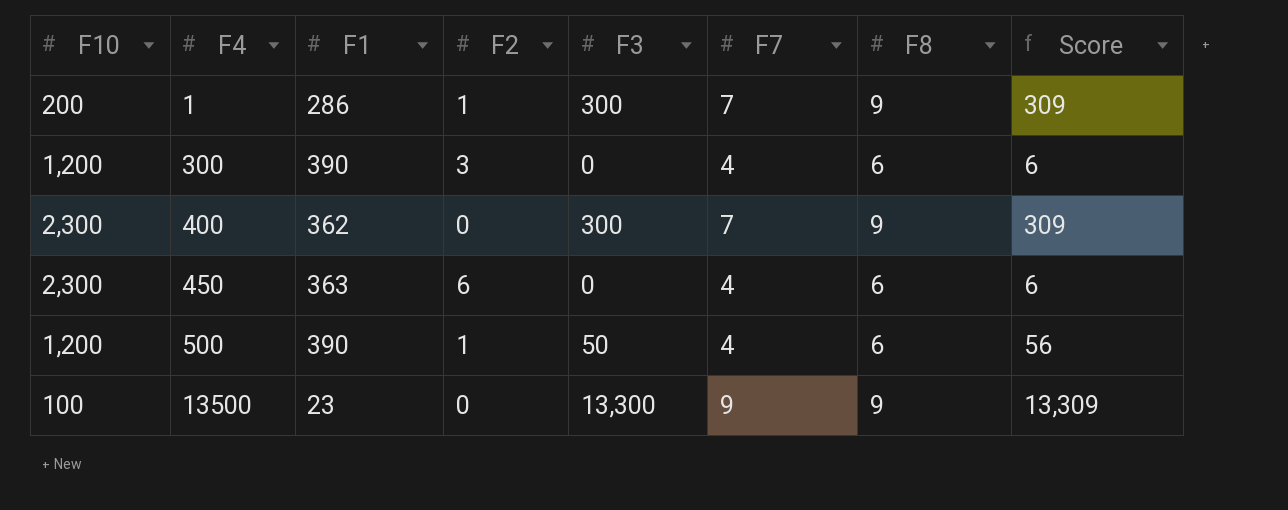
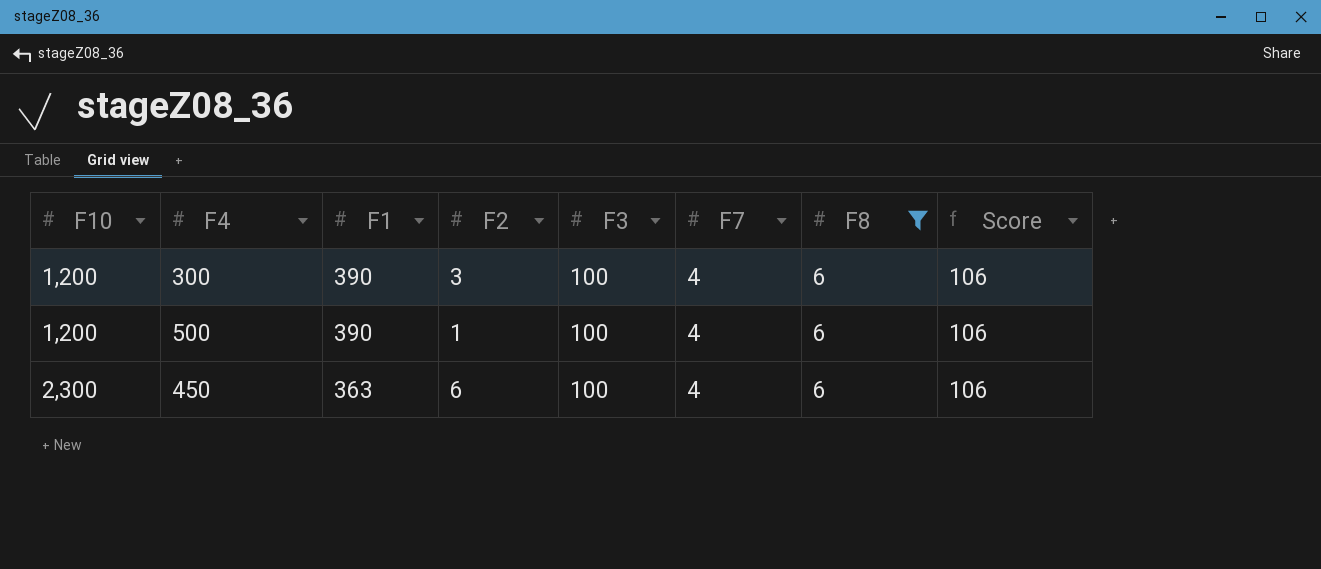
filter: none -> F8 = 6
row order: F4 ascending -> F10 ascending
300 | F3: 0 -> 100
300 | Score: 6 -> 106
500 | F3: 50 -> 100
500 | Score: 56 -> 106
450 | F3: 0 -> 100
450 | Score: 6 -> 106

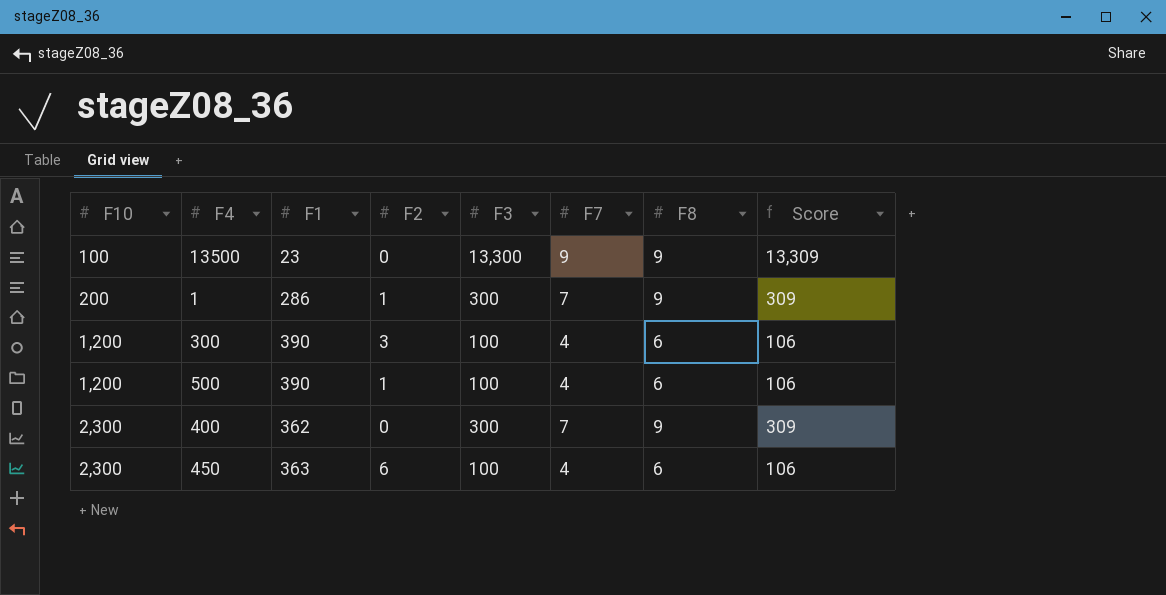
filter: F8 = 6 -> none

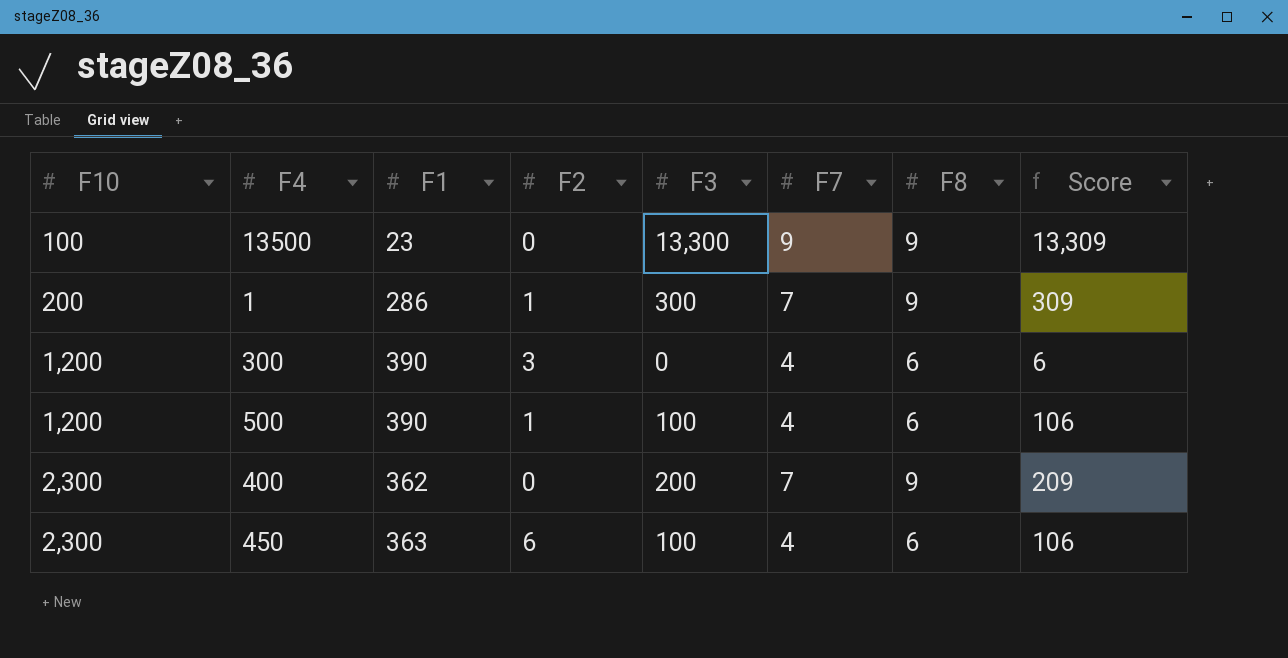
300 | F3: 100 -> 0
300 | Score: 106 -> 6
400 | F3: 300 -> 200
400 | Score: 309 -> 209

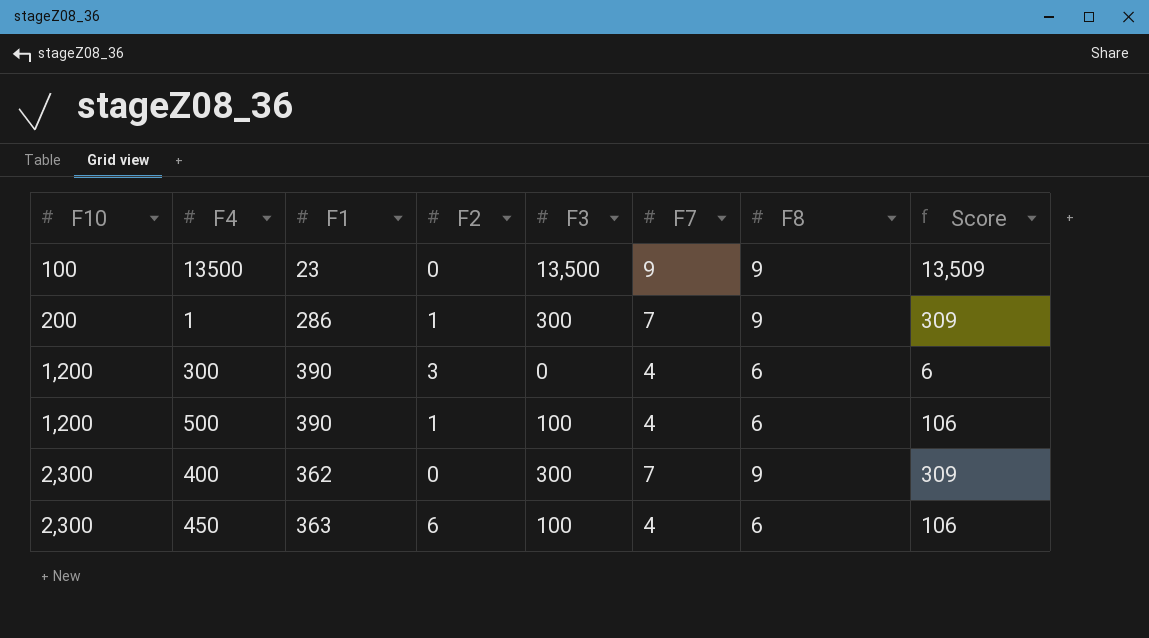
13500 | F3: 13,300 -> 13,500
13500 | Score: 13,309 -> 13,509
400 | F3: 200 -> 300
400 | Score: 209 -> 309

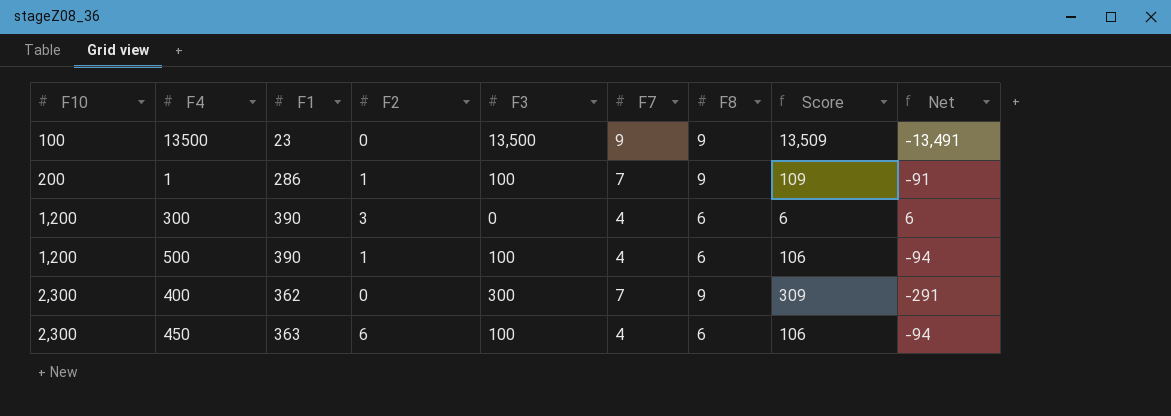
column Net | formula: none -> [F8] - [F3]
1 | F3: 300 -> 100
1 | Score: 309 -> 109

